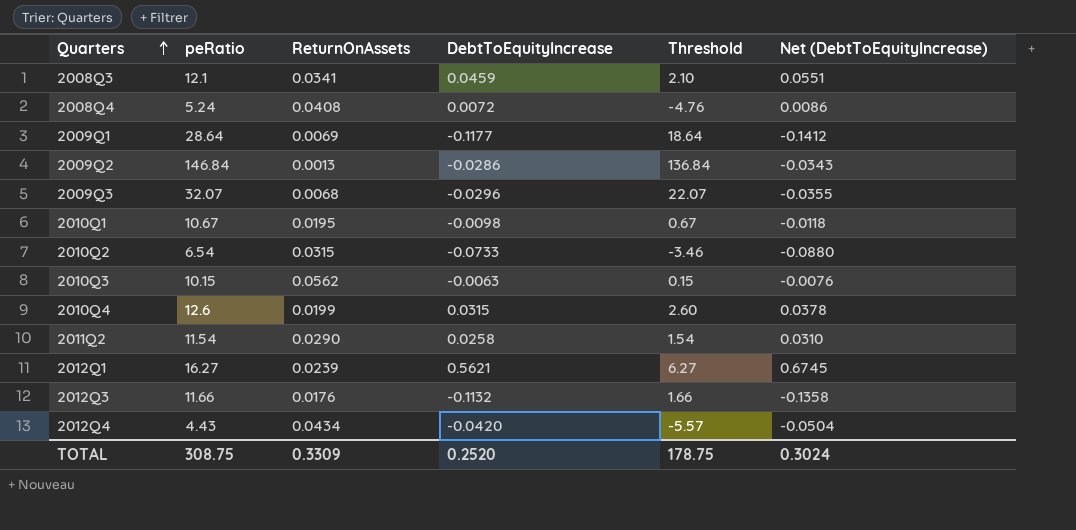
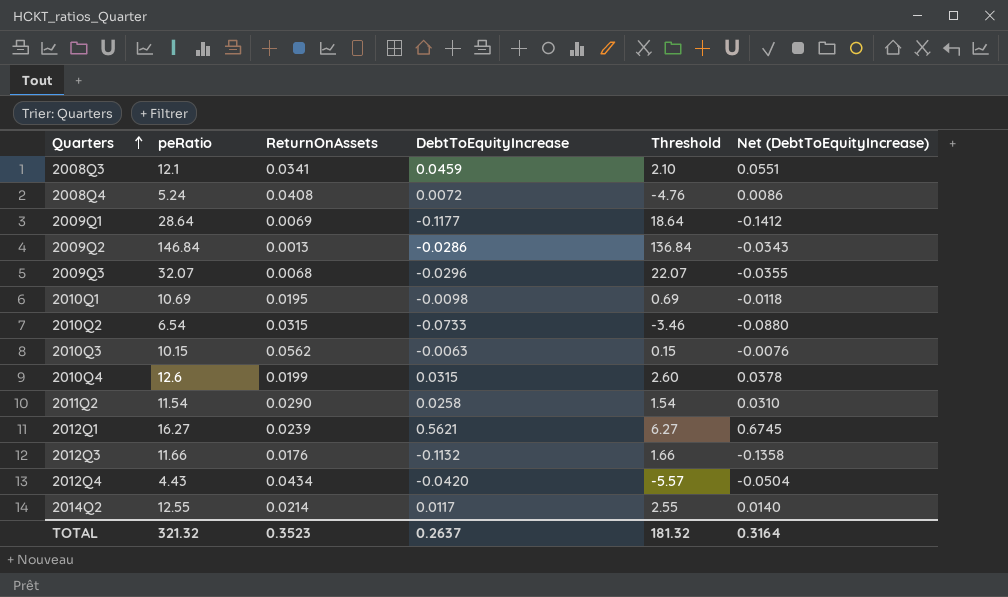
2010Q1 | peRatio: 10.67 -> 10.69
2010Q1 | Threshold: 0.67 -> 0.69
row 2014Q2: none -> 12.55 | 0.0214 | 0.0117 | 2.55 | 0.0140
TOTAL | peRatio: 308.75 -> 321.32
TOTAL | ReturnOnAssets: 0.3309 -> 0.3523
TOTAL | DebtToEquityIncrease: 0.2520 -> 0.2637
TOTAL | Threshold: 178.75 -> 181.32
TOTAL | Net (DebtToEquityIncrease): 0.3024 -> 0.3164

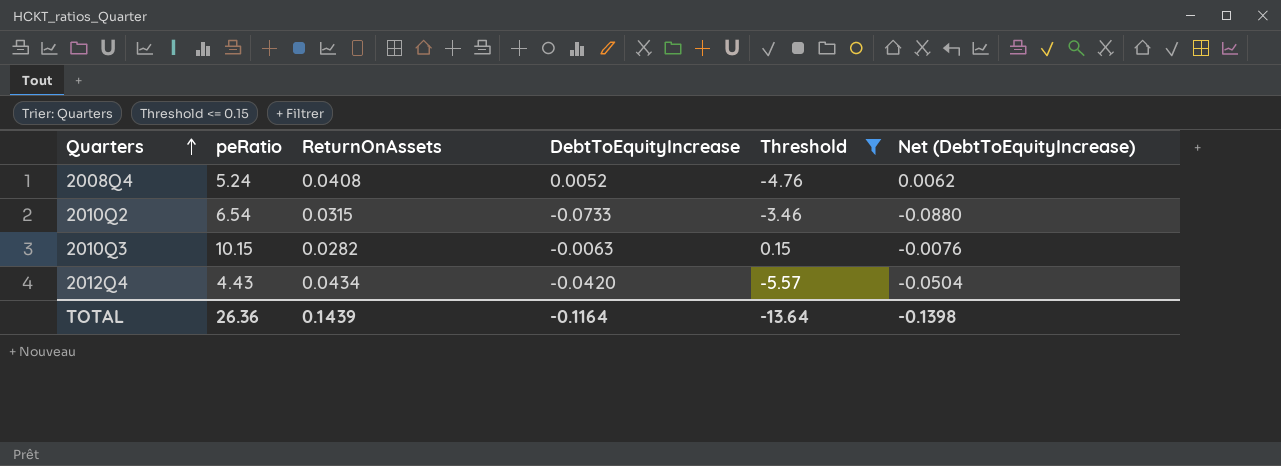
filter: none -> Threshold <= 0.15
2008Q4 | DebtToEquityIncrease: 0.0072 -> 0.0052
2008Q4 | Net (DebtToEquityIncrease): 0.0086 -> 0.0062
2010Q3 | ReturnOnAssets: 0.0562 -> 0.0282
TOTAL | peRatio: 321.32 -> 26.36
TOTAL | ReturnOnAssets: 0.3523 -> 0.1439
TOTAL | DebtToEquityIncrease: 0.2637 -> -0.1164
TOTAL | Threshold: 181.32 -> -13.64
TOTAL | Net (DebtToEquityIncrease): 0.3164 -> -0.1398

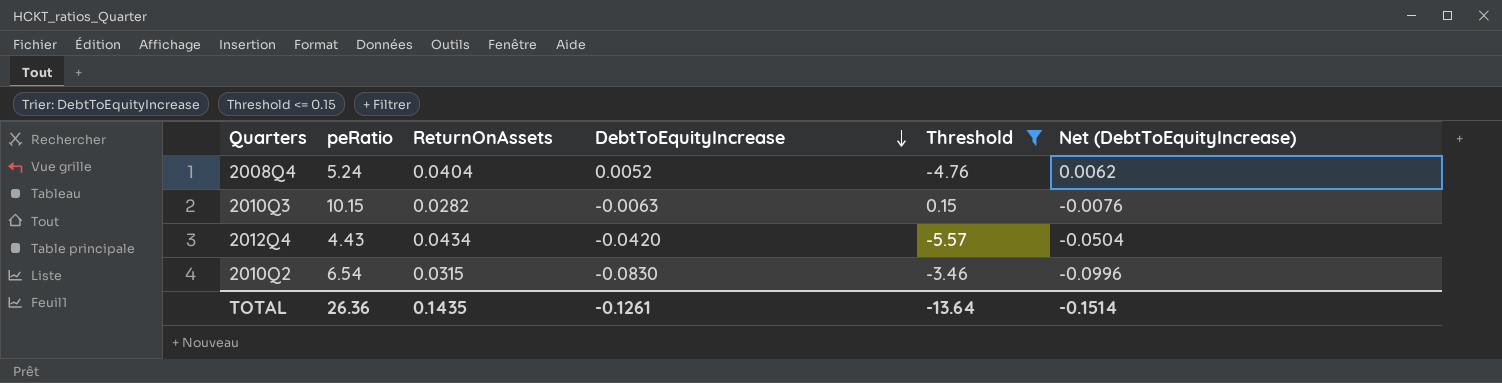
row order: Quarters ascending -> DebtToEquityIncrease descending
2008Q4 | ReturnOnAssets: 0.0408 -> 0.0404
2010Q2 | DebtToEquityIncrease: -0.0733 -> -0.0830
2010Q2 | Net (DebtToEquityIncrease): -0.0880 -> -0.0996
TOTAL | ReturnOnAssets: 0.1439 -> 0.1435
TOTAL | DebtToEquityIncrease: -0.1164 -> -0.1261
TOTAL | Net (DebtToEquityIncrease): -0.1398 -> -0.1514

